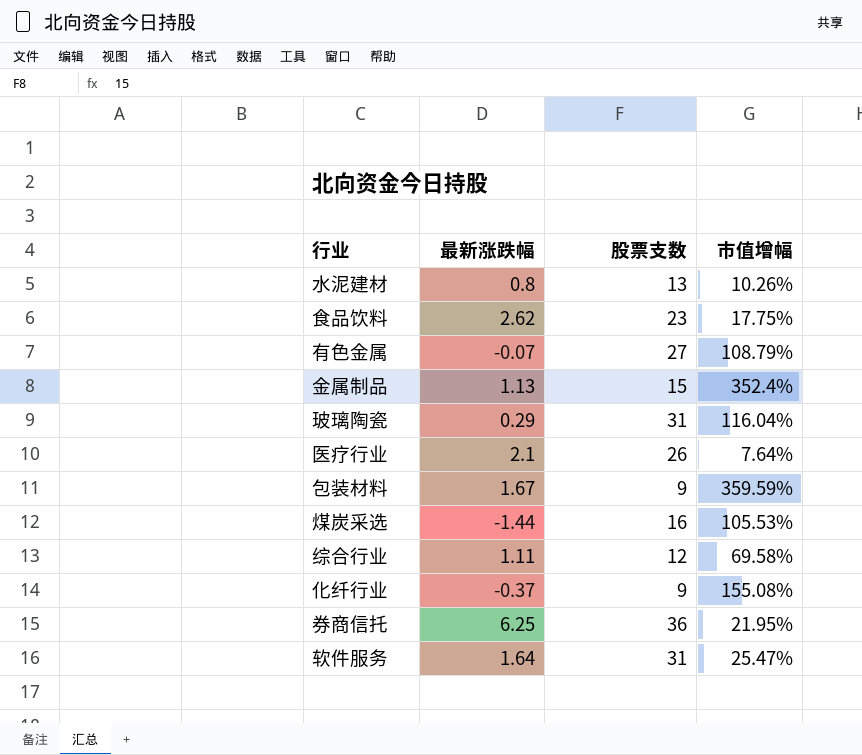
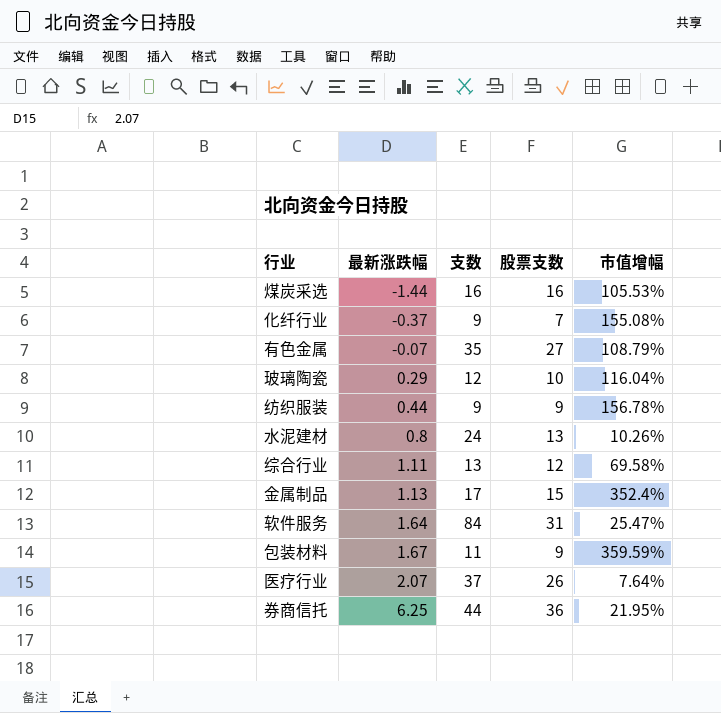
row order: none -> 最新涨跌幅 ascending
column 支数 | position: none -> 3
row 食品饮料: 2.62 | 23 | 17.75% -> none
化纤行业 | 股票支数: 9 -> 7
玻璃陶瓷 | 股票支数: 31 -> 10
row 纺织服装: none -> 0.44 | 9 | 9 | 156.78%
医疗行业 | 最新涨跌幅: 2.1 -> 2.07

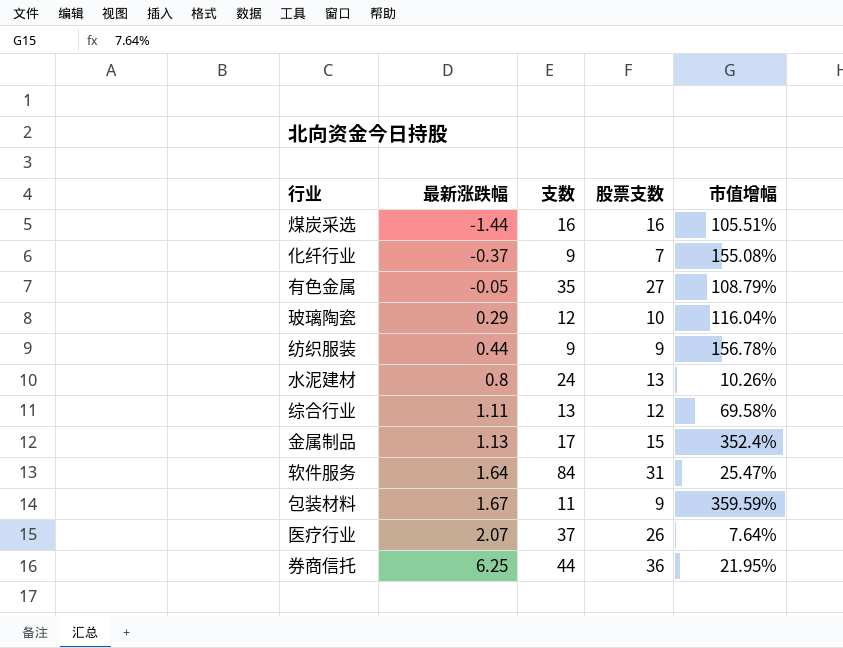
煤炭采选 | 市值增幅: 105.53% -> 105.51%
有色金属 | 最新涨跌幅: -0.07 -> -0.05

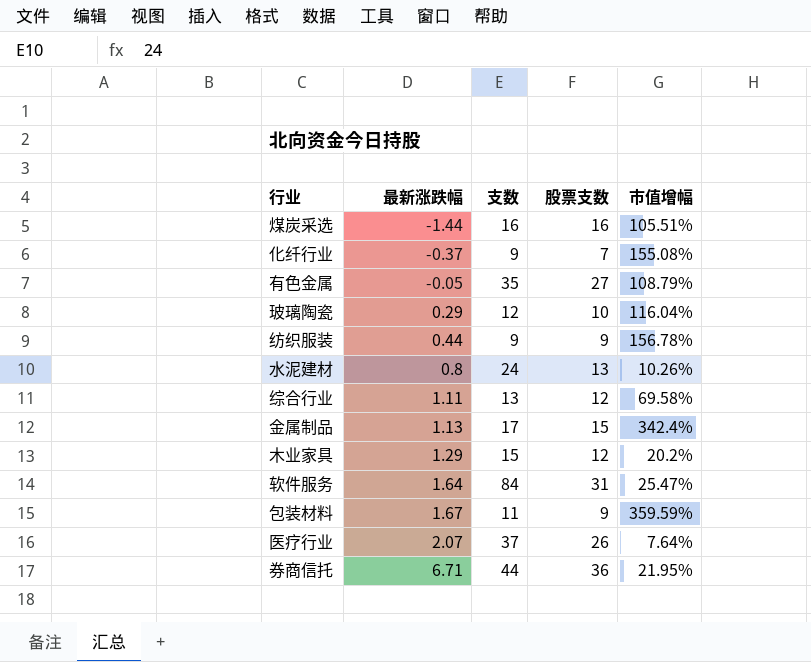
金属制品 | 市值增幅: 352.4% -> 342.4%
row 木业家具: none -> 1.29 | 15 | 12 | 20.2%
券商信托 | 最新涨跌幅: 6.25 -> 6.71

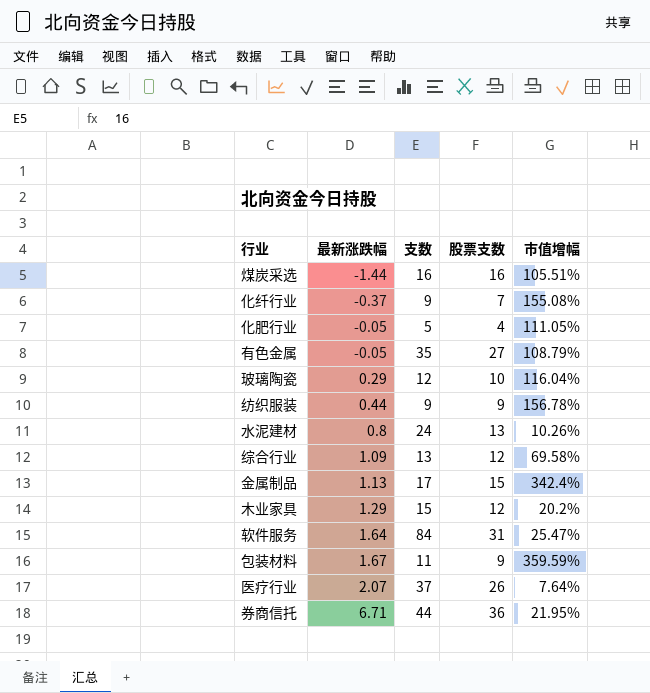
row 化肥行业: none -> -0.05 | 5 | 4 | 111.05%
综合行业 | 最新涨跌幅: 1.11 -> 1.09

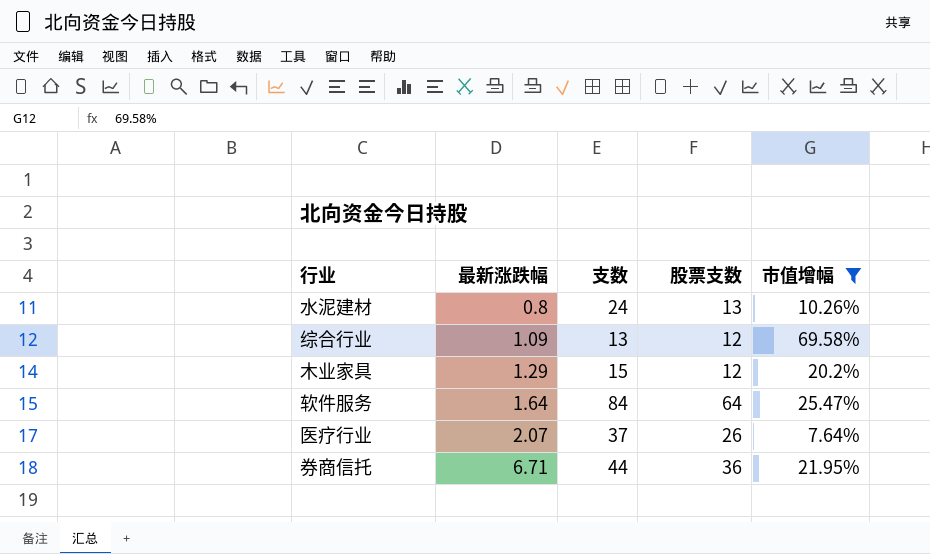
filter: none -> 市值增幅 <= 69.58%
软件服务 | 股票支数: 31 -> 64

